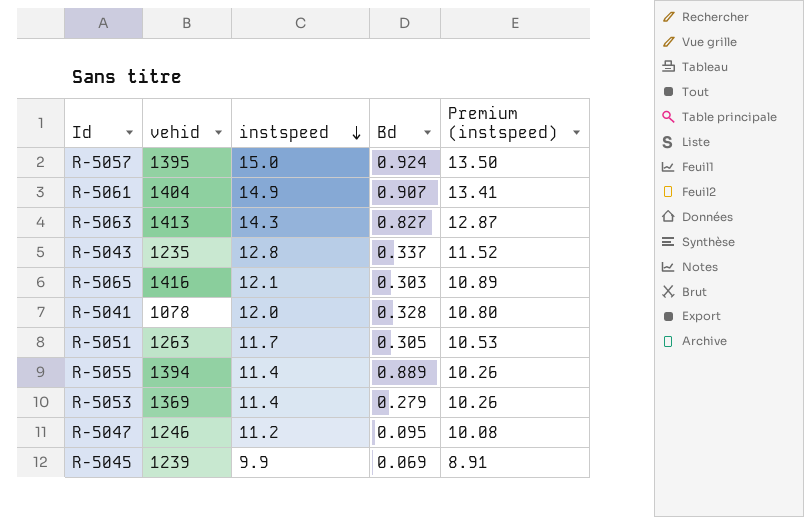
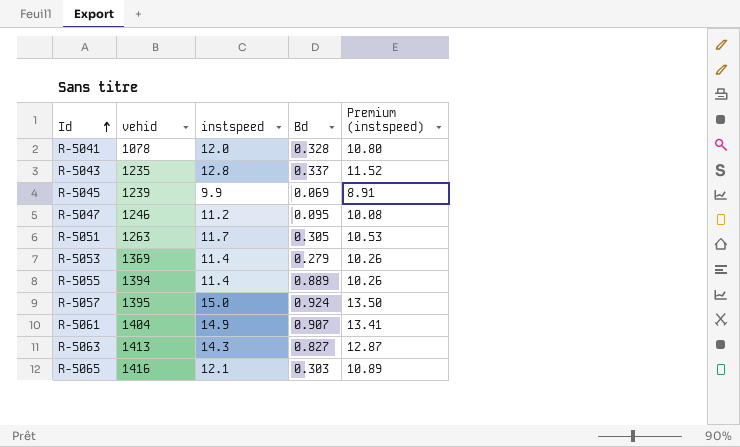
row order: instspeed descending -> Id ascending

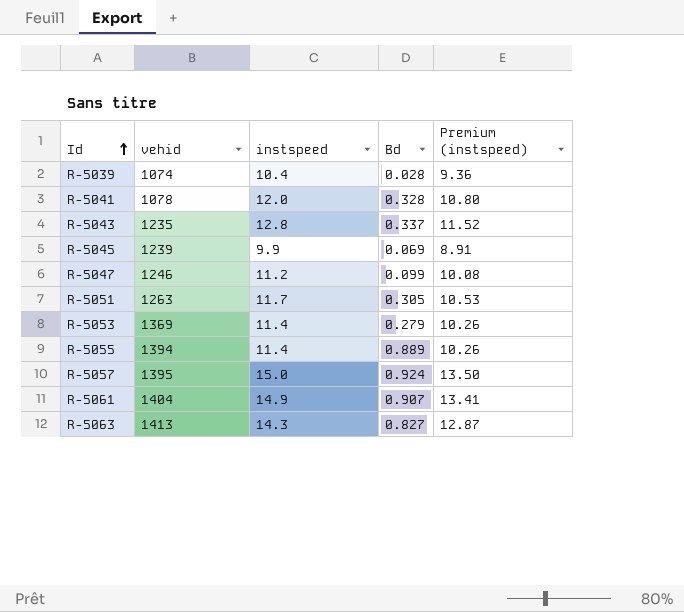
row R-5065: 1416 | 12.1 | 0.303 | 10.89 -> none
row R-5039: none -> 1074 | 10.4 | 0.028 | 9.36
R-5047 | Bd: 0.095 -> 0.099

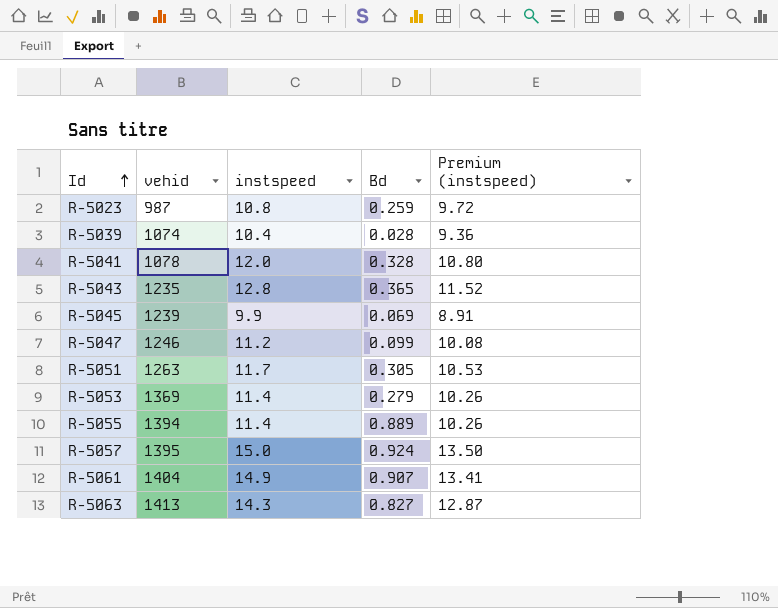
row R-5023: none -> 987 | 10.8 | 0.259 | 9.72
R-5043 | Bd: 0.337 -> 0.365

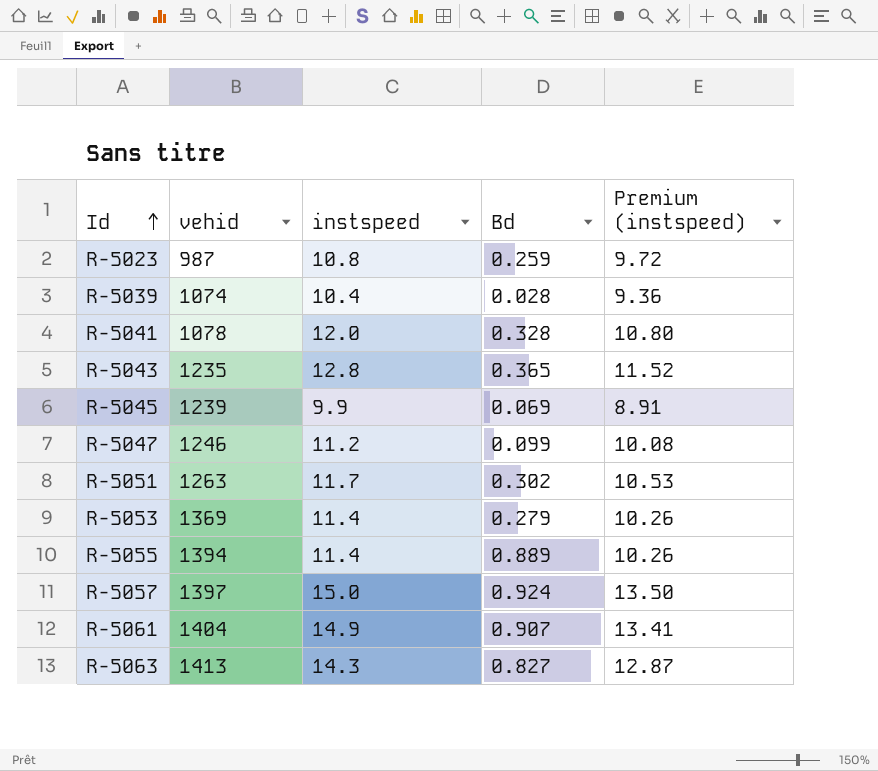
R-5051 | Bd: 0.305 -> 0.302
R-5057 | vehid: 1395 -> 1397

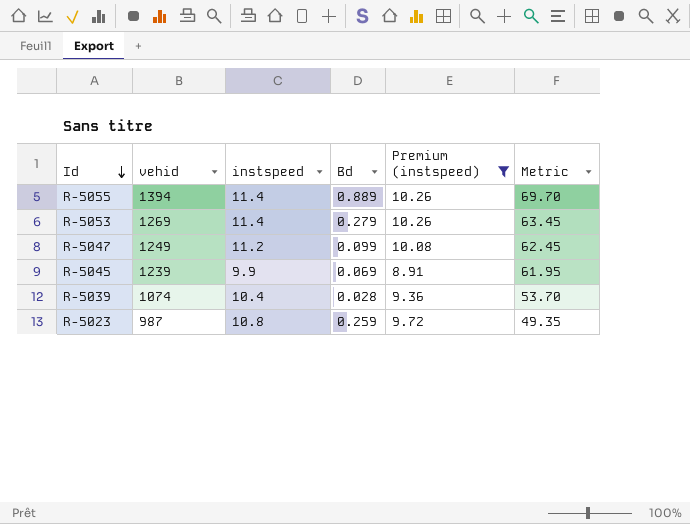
filter: none -> Premium (instspeed) <= 10.26
row order: Id ascending -> Id descending
column Metric | formula: none -> [vehid] * 0.05
R-5053 | vehid: 1369 -> 1269
R-5047 | vehid: 1246 -> 1249

